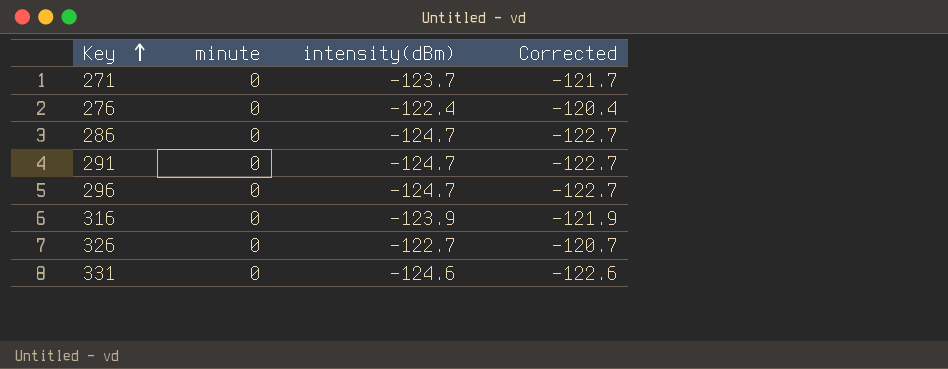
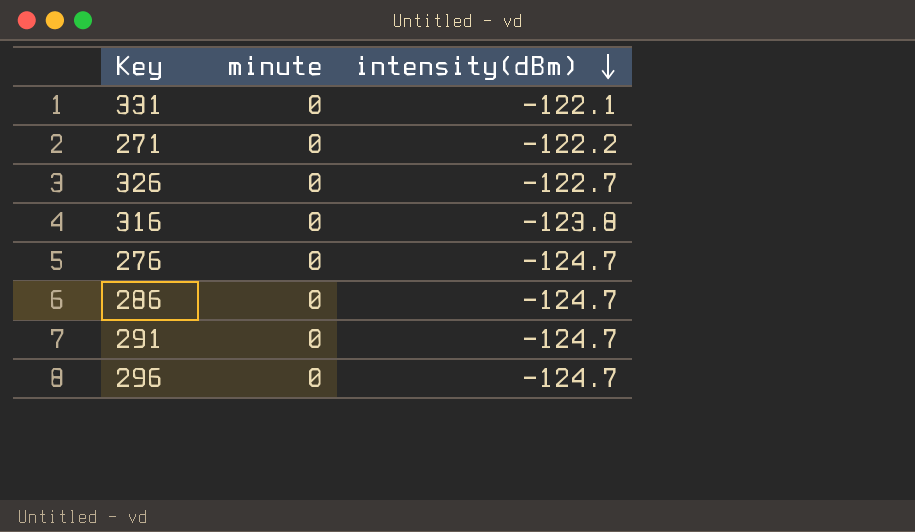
row order: Key ascending -> intensity(dBm) descending
column Corrected | formula: [intensity(dBm)] + 2 -> none
331 | intensity(dBm): -124.6 -> -122.1
271 | intensity(dBm): -123.7 -> -122.2
316 | intensity(dBm): -123.9 -> -123.8
276 | intensity(dBm): -122.4 -> -124.7

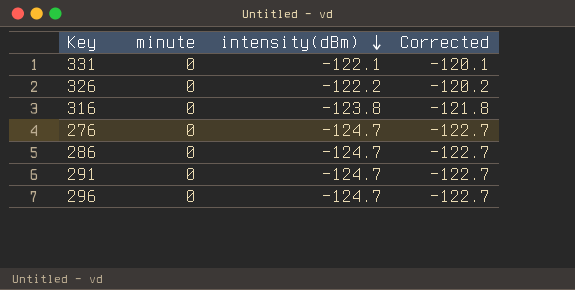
column Corrected | formula: none -> [intensity(dBm)] + 2
row 271: 0 | -122.2 -> none
326 | intensity(dBm): -122.7 -> -122.2

